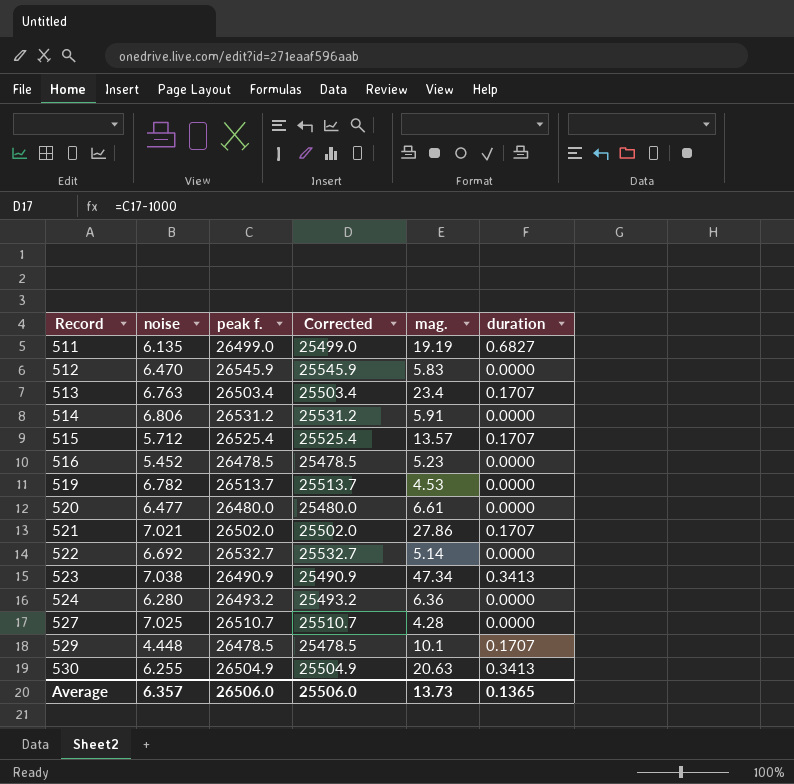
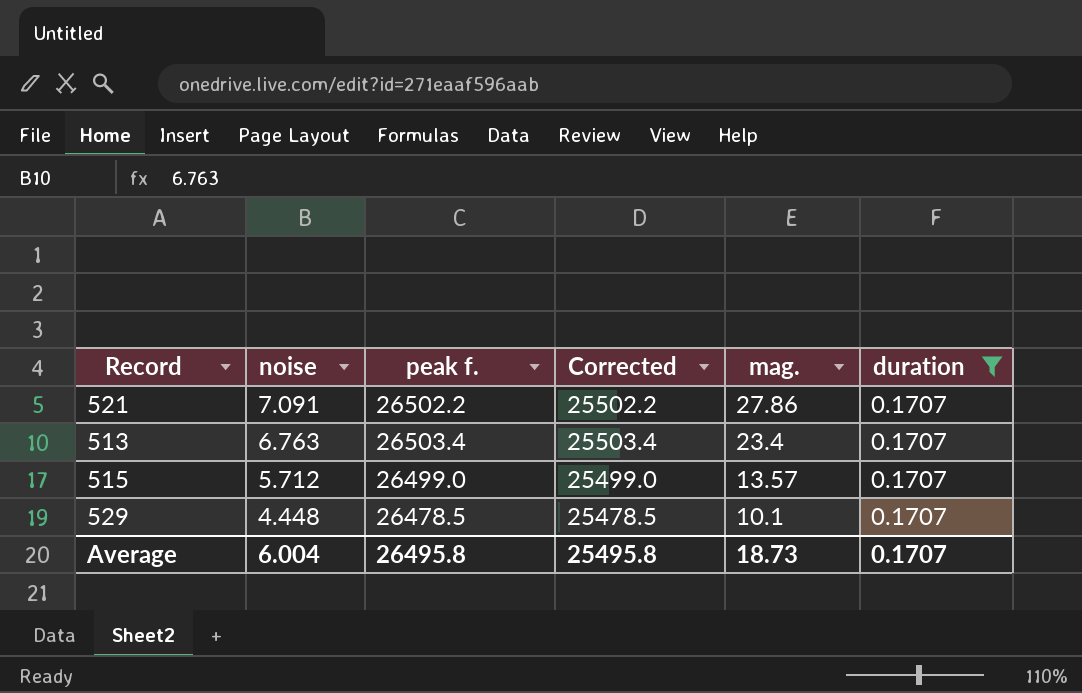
filter: none -> duration = 0.1707
row order: Record ascending -> noise descending
521 | noise: 7.021 -> 7.091
521 | peak f.: 26502.0 -> 26502.2
521 | Corrected: 25502.0 -> 25502.2
515 | peak f.: 26525.4 -> 26499.0
515 | Corrected: 25525.4 -> 25499.0
Average | noise: 6.357 -> 6.004
Average | peak f.: 26506.0 -> 26495.8
Average | Corrected: 25506.0 -> 25495.8
Average | mag.: 13.73 -> 18.73
Average | duration: 0.1365 -> 0.1707

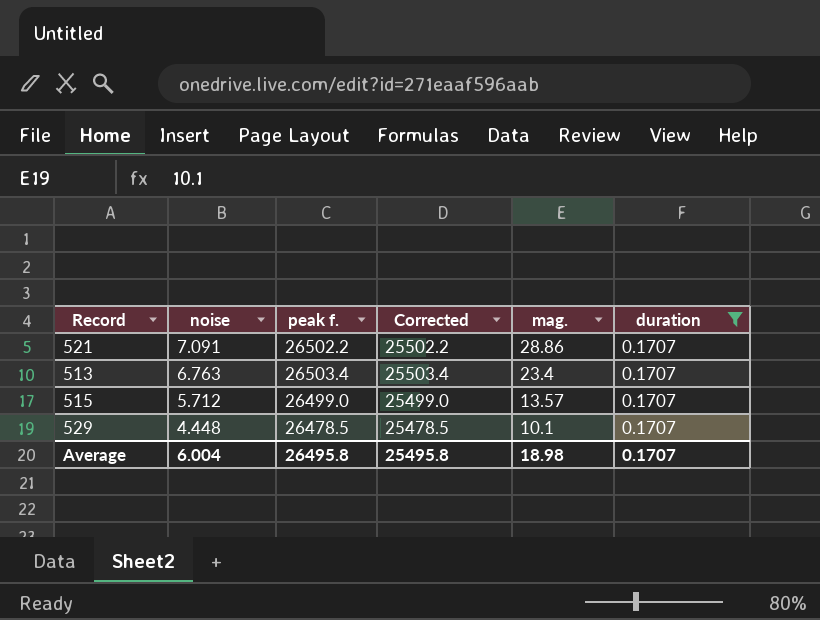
521 | mag.: 27.86 -> 28.86
Average | mag.: 18.73 -> 18.98

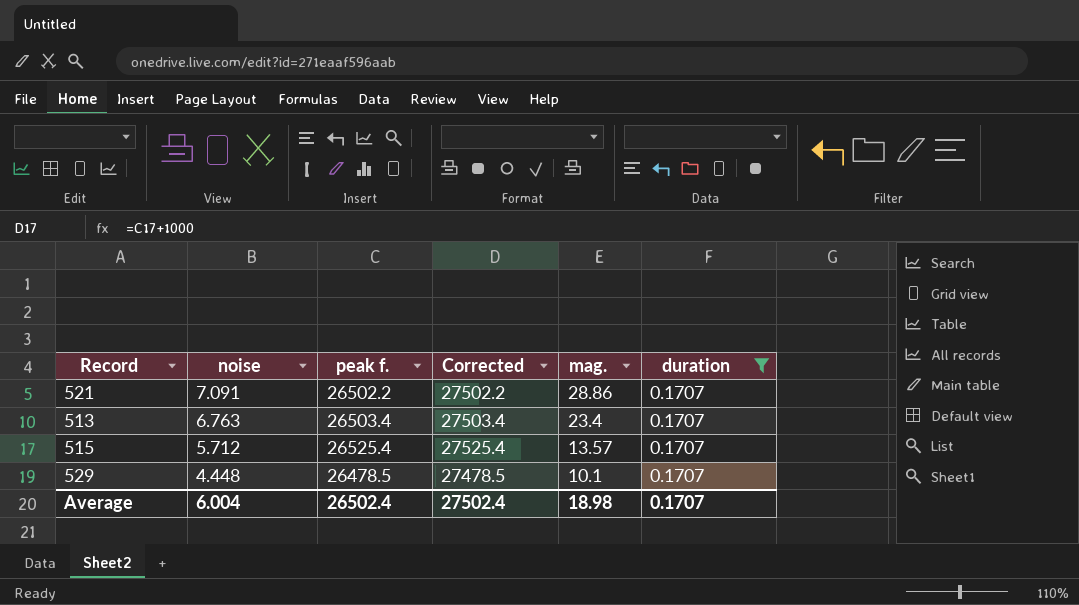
column Corrected | formula: [peak f.] - 1000 -> [peak f.] + 1000
515 | peak f.: 26499.0 -> 26525.4
Average | peak f.: 26495.8 -> 26502.4
Average | Corrected: 25495.8 -> 27502.4

